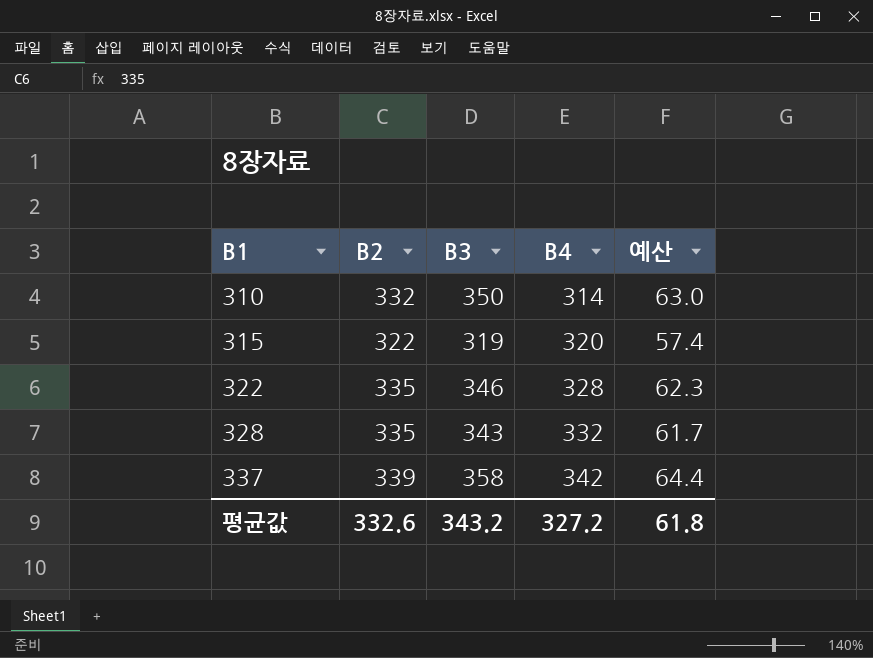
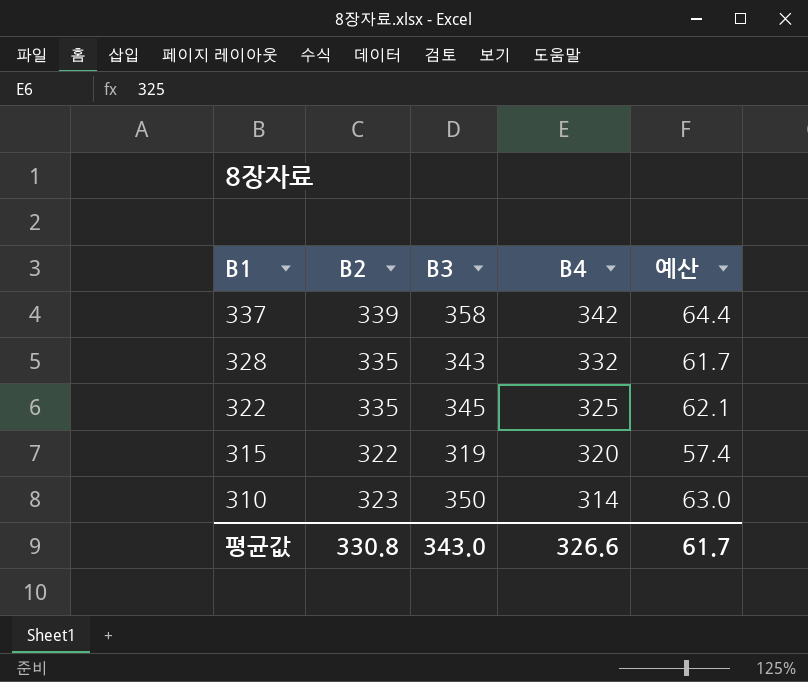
row order: B1 ascending -> B1 descending
322 | B3: 346 -> 345
322 | B4: 328 -> 325
322 | 예산: 62.3 -> 62.1
310 | B2: 332 -> 323
평균값 | B2: 332.6 -> 330.8
평균값 | B3: 343.2 -> 343.0
평균값 | B4: 327.2 -> 326.6
평균값 | 예산: 61.8 -> 61.7

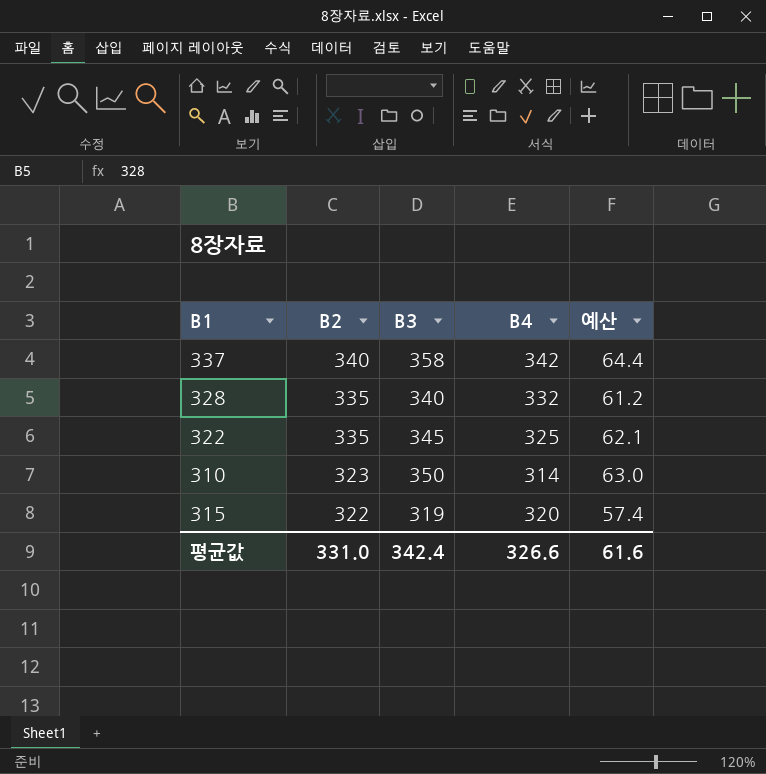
row order: B1 descending -> B2 descending
337 | B2: 339 -> 340
328 | B3: 343 -> 340
328 | 예산: 61.7 -> 61.2
평균값 | B2: 330.8 -> 331.0
평균값 | B3: 343.0 -> 342.4
평균값 | 예산: 61.7 -> 61.6

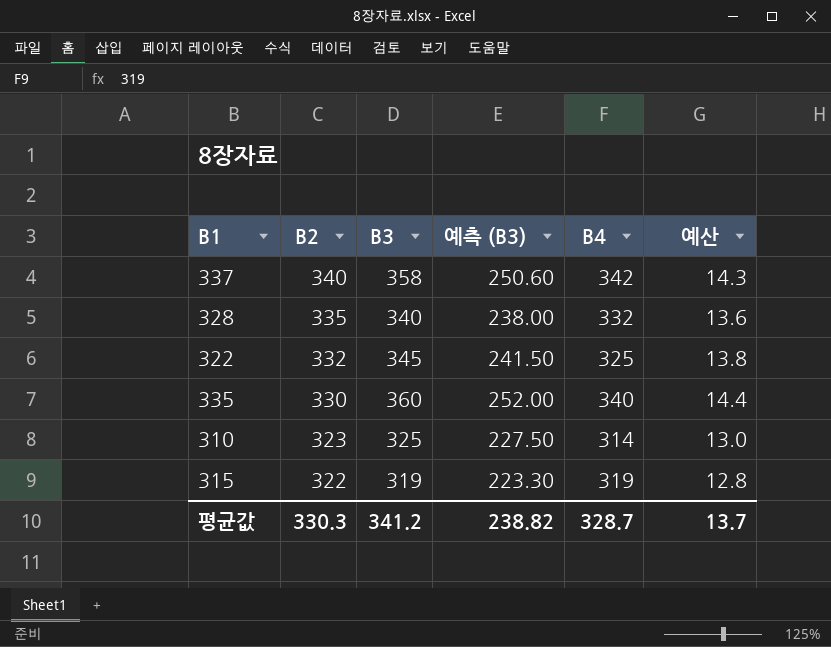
column 예측 (B3) | formula: none -> [B3] * 0.7
column 예산 | formula: [B3] * 0.18 -> [B3] * 0.04
322 | B2: 335 -> 332
row 335: none -> 330 | 360 | 252.00 | 340 | 14.4
310 | B3: 350 -> 325
315 | B4: 320 -> 319
평균값 | B2: 331.0 -> 330.3
평균값 | B3: 342.4 -> 341.2
평균값 | B4: 326.6 -> 328.7
평균값 | 예산: 61.6 -> 13.7

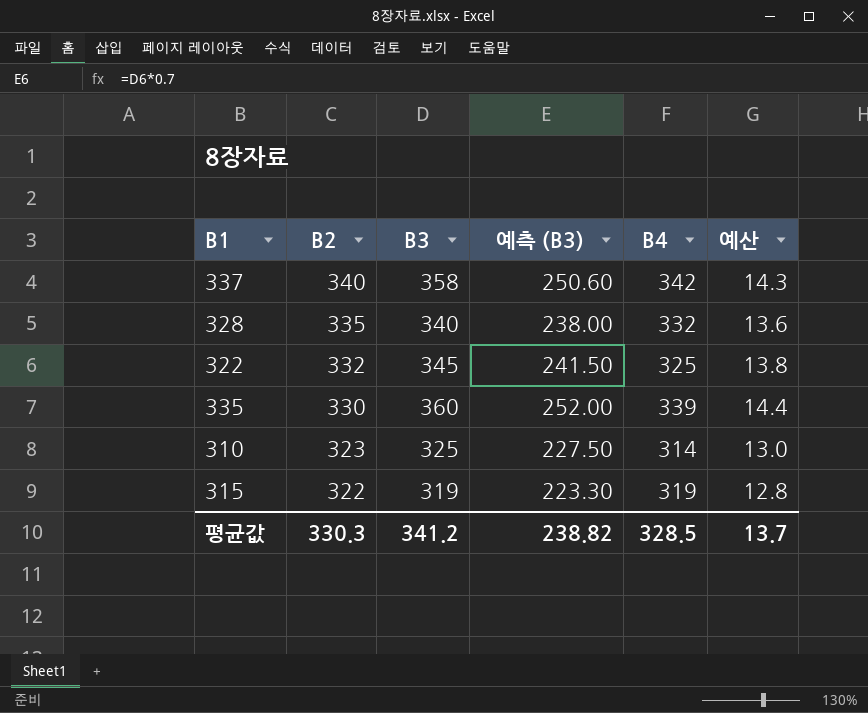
335 | B4: 340 -> 339
평균값 | B4: 328.7 -> 328.5

